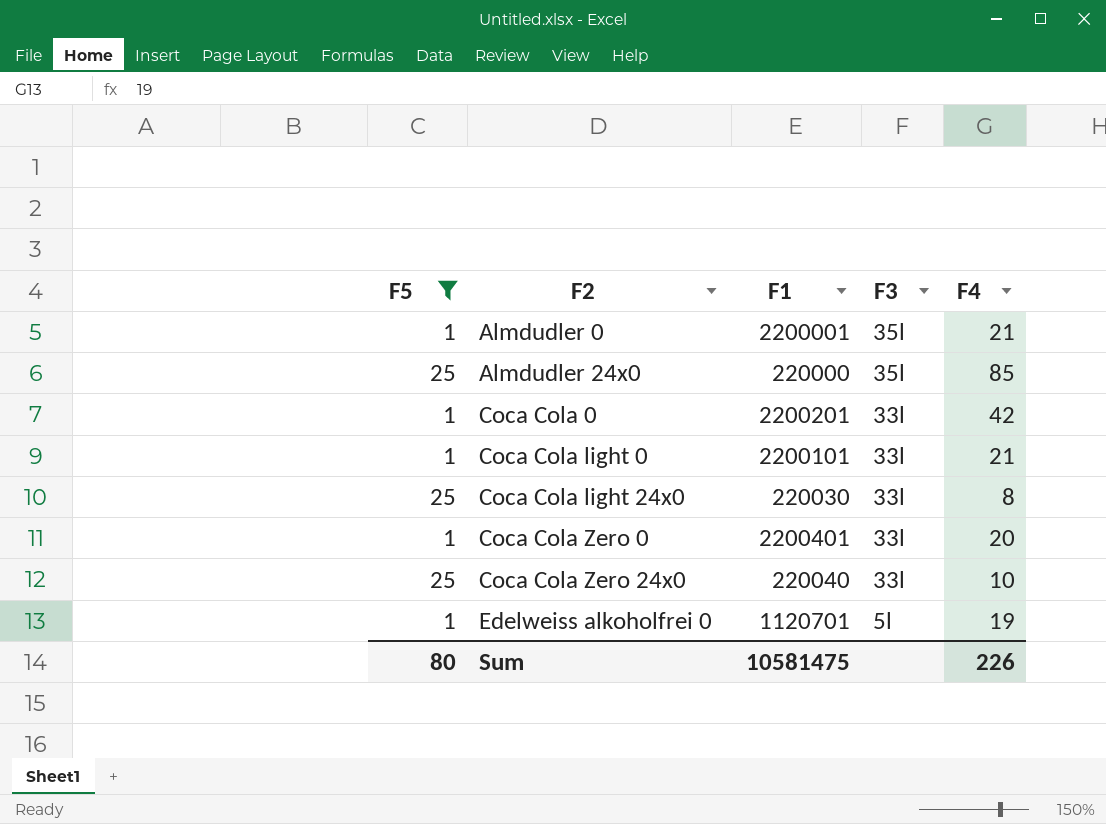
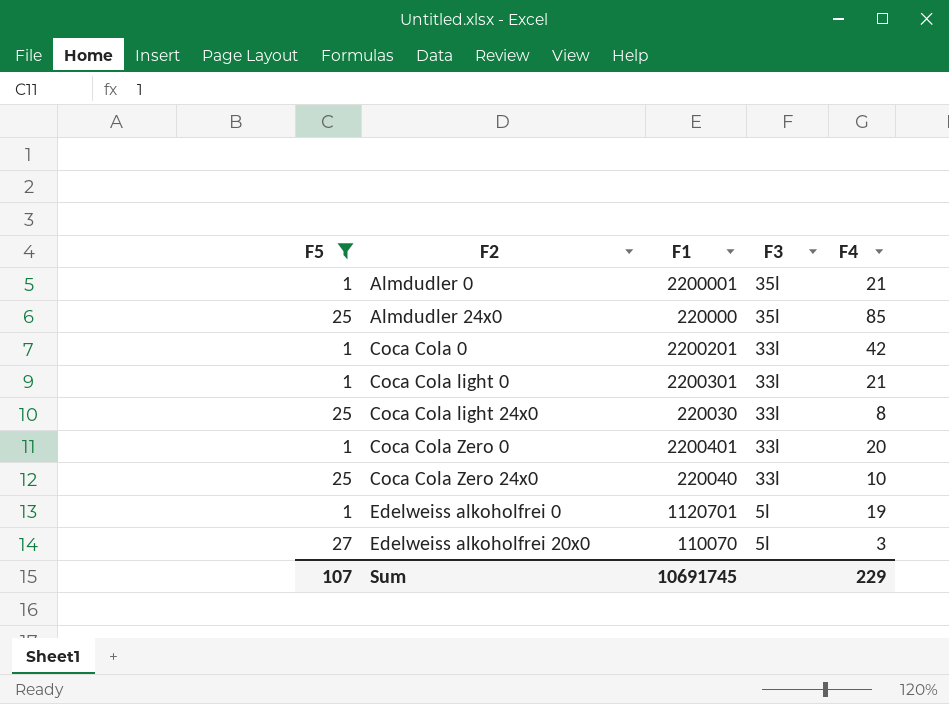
Coca Cola light 0 | F1: 2200101 -> 2200301
row Edelweiss alkoholfrei 20x0: none -> 27 | 110070 | 5l | 3
Sum | F5: 80 -> 107
Sum | F1: 10581475 -> 10691745
Sum | F4: 226 -> 229

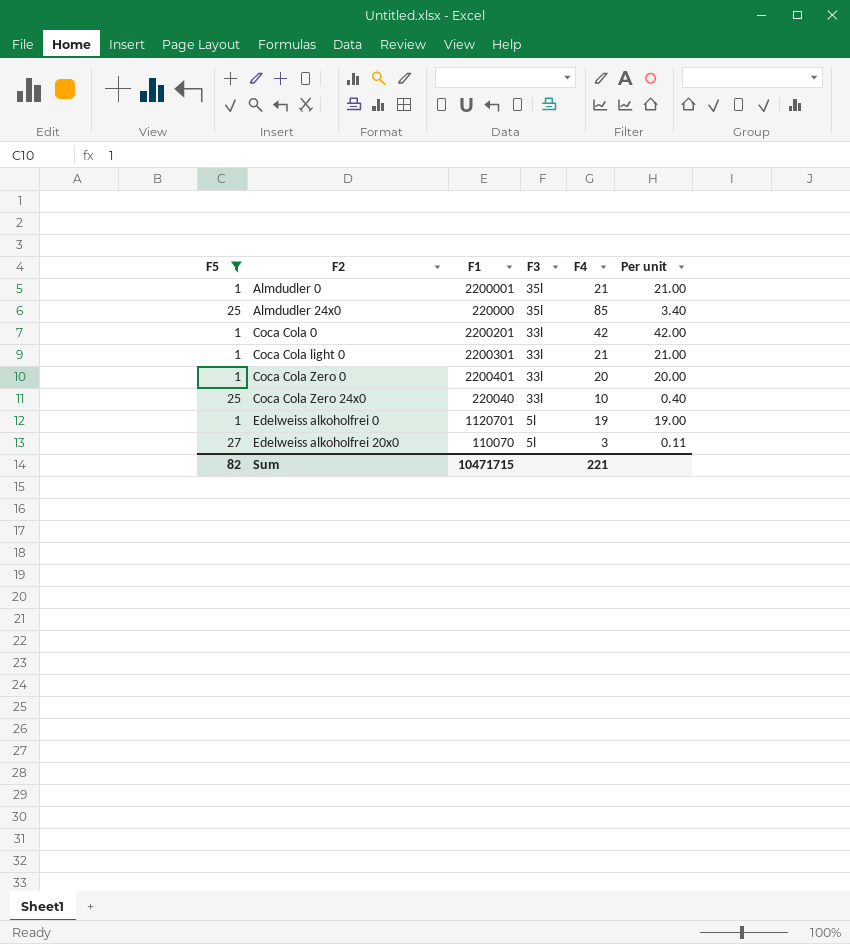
column Per unit | formula: none -> [F4] / [F5]
row Coca Cola light 24x0: 25 | 220030 | 33l | 8 -> none
Sum | F5: 107 -> 82
Sum | F1: 10691745 -> 10471715
Sum | F4: 229 -> 221

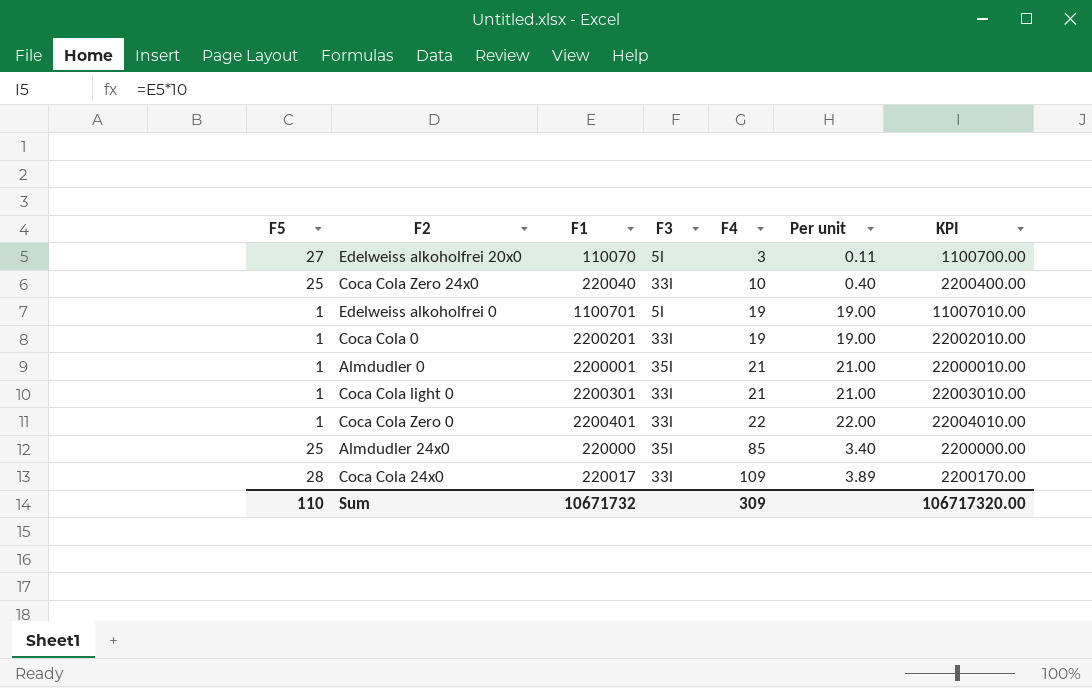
filter: F5 != 28 -> none
row order: F2 ascending -> F4 ascending
column KPI | formula: none -> [F1] * 10
Edelweiss alkoholfrei 0 | F1: 1120701 -> 1100701
Coca Cola 0 | F4: 42 -> 19
Coca Cola 0 | Per unit: 42.00 -> 19.00
Coca Cola Zero 0 | F4: 20 -> 22
Coca Cola Zero 0 | Per unit: 20.00 -> 22.00
Sum | F5: 82 -> 110
Sum | F1: 10471715 -> 10671732
Sum | F4: 221 -> 309

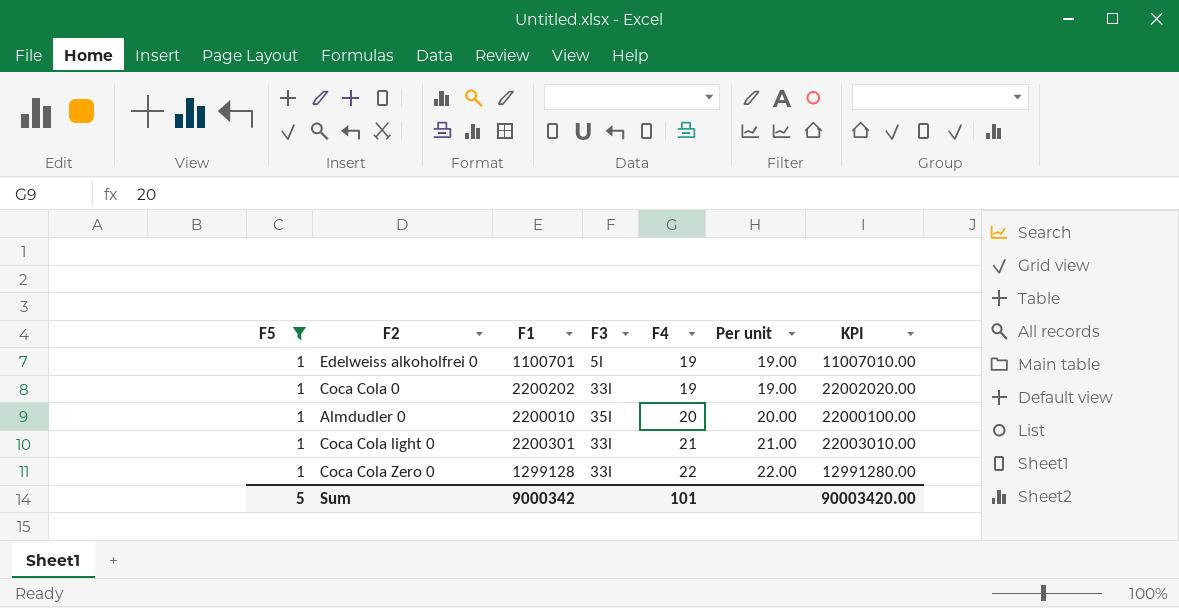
filter: none -> F5 = 1
Coca Cola 0 | F1: 2200201 -> 2200202
Coca Cola 0 | KPI: 22002010.00 -> 22002020.00
Almdudler 0 | F1: 2200001 -> 2200010
Almdudler 0 | F4: 21 -> 20
Almdudler 0 | Per unit: 21.00 -> 20.00
Almdudler 0 | KPI: 22000010.00 -> 22000100.00
Coca Cola Zero 0 | F1: 2200401 -> 1299128
Coca Cola Zero 0 | KPI: 22004010.00 -> 12991280.00
Sum | F5: 110 -> 5
Sum | F1: 10671732 -> 9000342
Sum | F4: 309 -> 101
Sum | KPI: 106717320.00 -> 90003420.00

